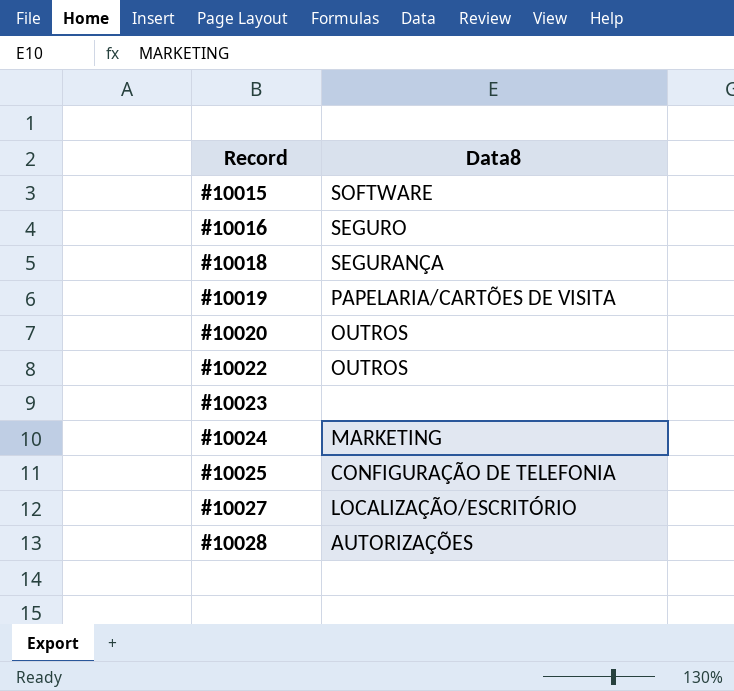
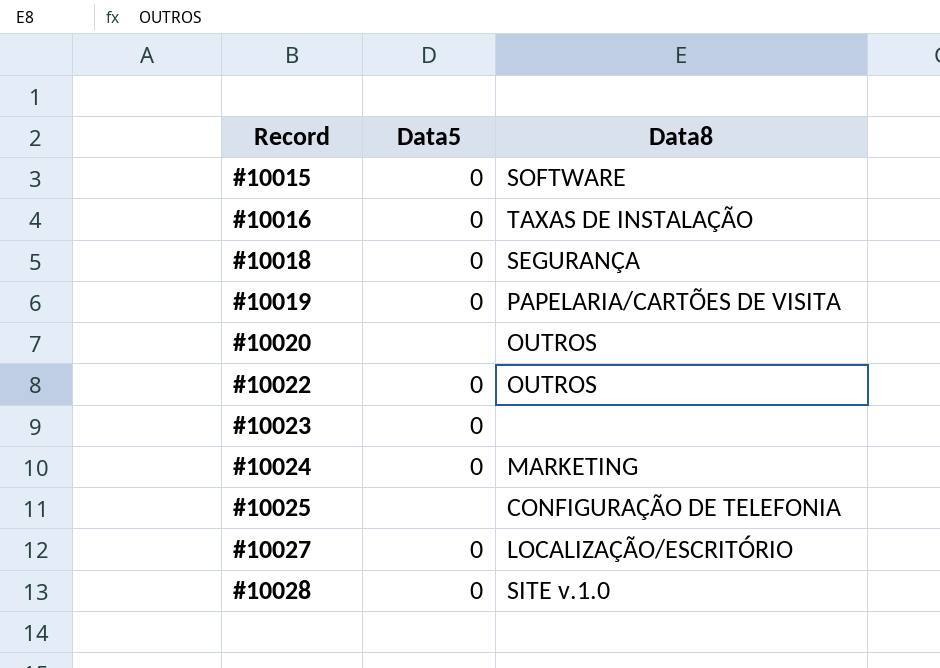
column Data5 | position: none -> 2
#10016 | Data8: SEGURO -> TAXAS DE INSTALAÇÃO
#10028 | Data8: AUTORIZAÇÕES -> SITE v.1.0

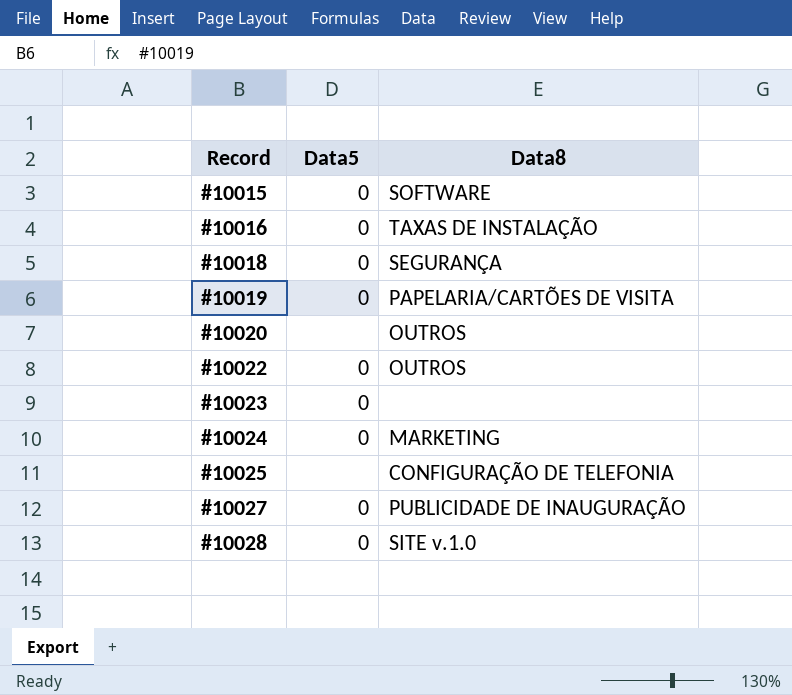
#10027 | Data8: LOCALIZAÇÃO/ESCRITÓRIO -> PUBLICIDADE DE INAUGURAÇÃO

